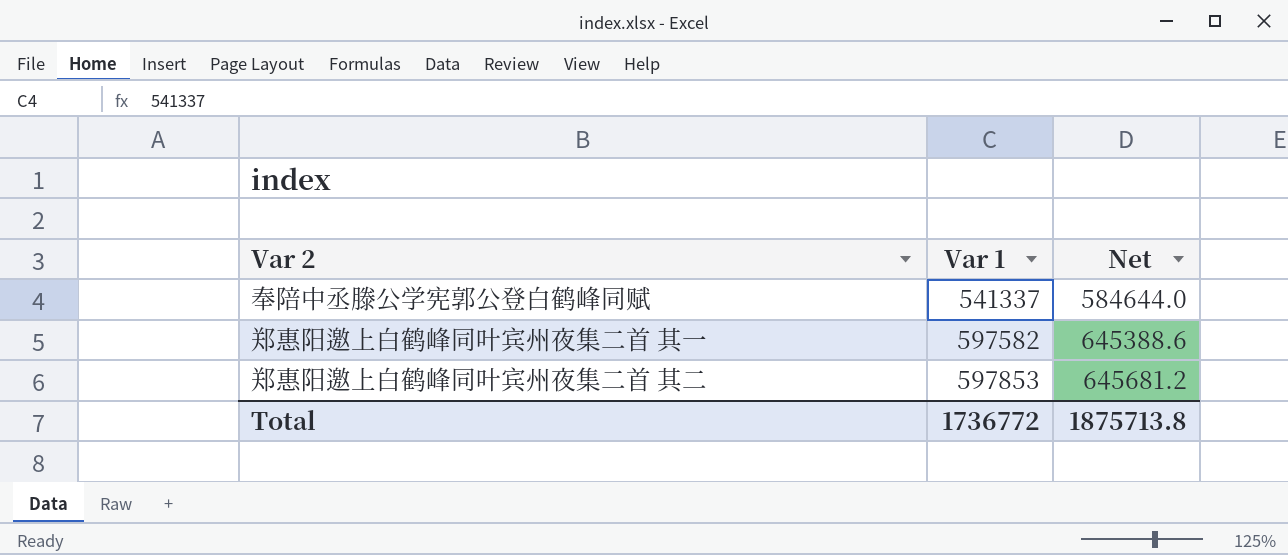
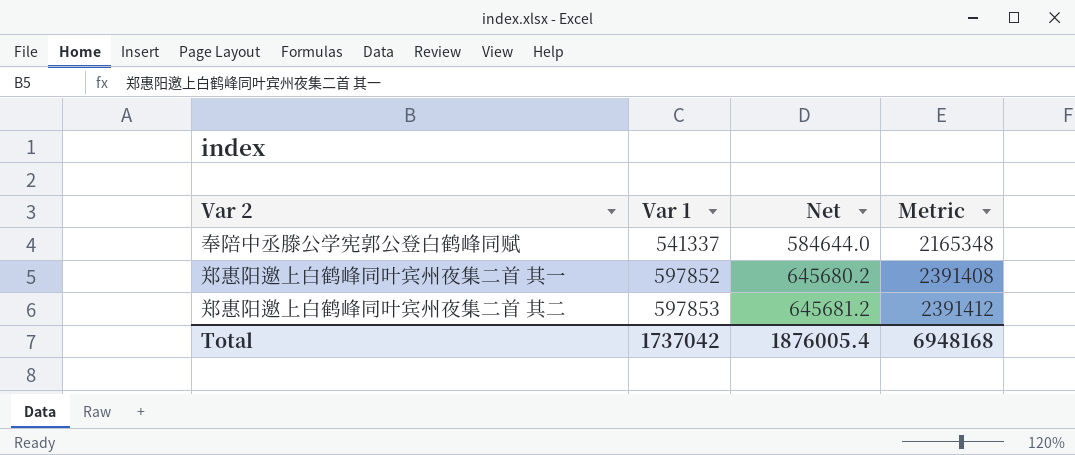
column Metric | formula: none -> [Var 1] * 4
郑惠阳邀上白鹤峰同叶宾州夜集二首 其一 | Var 1: 597582 -> 597852
郑惠阳邀上白鹤峰同叶宾州夜集二首 其一 | Net: 645388.6 -> 645680.2
Total | Var 1: 1736772 -> 1737042
Total | Net: 1875713.8 -> 1876005.4

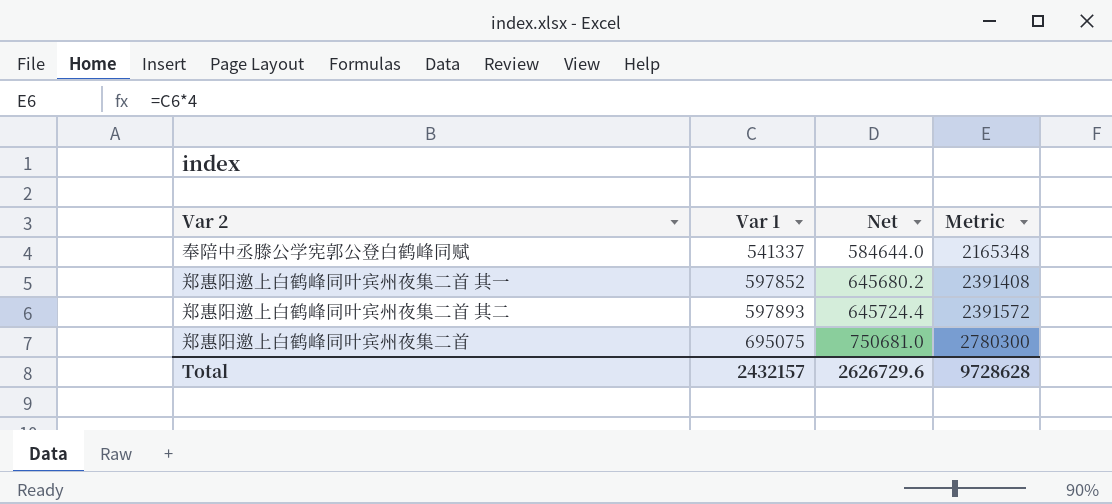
郑惠阳邀上白鹤峰同叶宾州夜集二首 其二 | Var 1: 597853 -> 597893
郑惠阳邀上白鹤峰同叶宾州夜集二首 其二 | Net: 645681.2 -> 645724.4
郑惠阳邀上白鹤峰同叶宾州夜集二首 其二 | Metric: 2391412 -> 2391572
row 郑惠阳邀上白鹤峰同叶宾州夜集二首: none -> 695075 | 750681.0 | 2780300
Total | Var 1: 1737042 -> 2432157
Total | Net: 1876005.4 -> 2626729.6
Total | Metric: 6948168 -> 9728628

